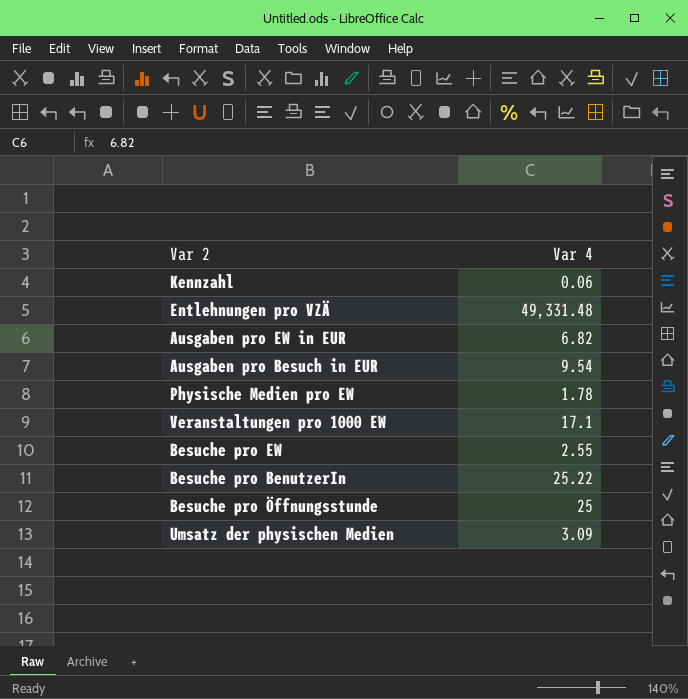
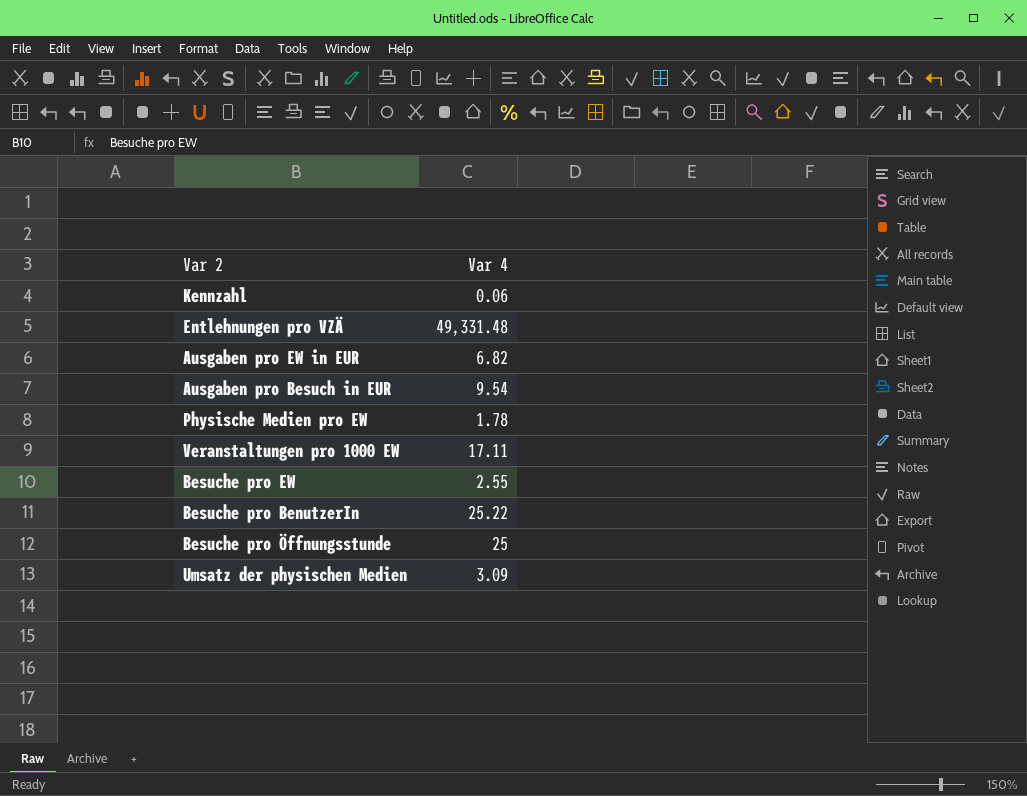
Veranstaltungen pro 1000 EW | Var 4: 17.1 -> 17.11

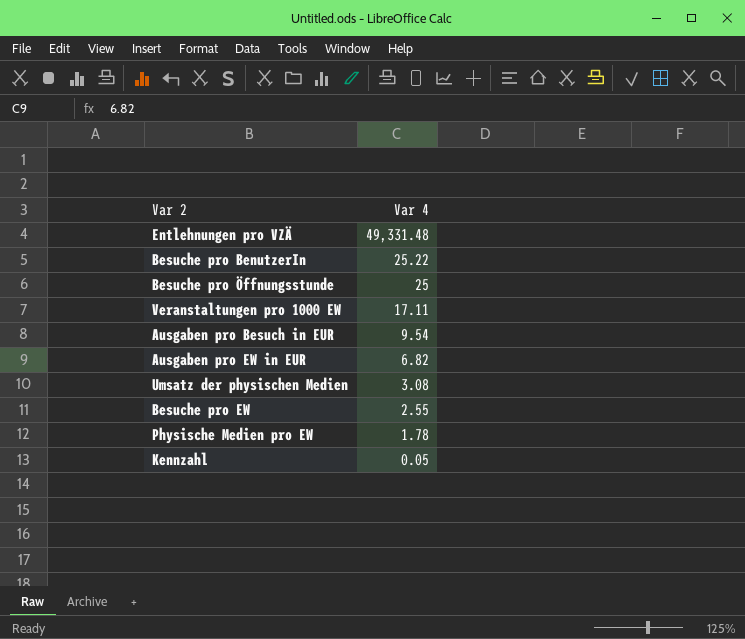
row order: none -> Var 4 descending
Umsatz der physischen Medien | Var 4: 3.09 -> 3.08
Kennzahl | Var 4: 0.06 -> 0.05

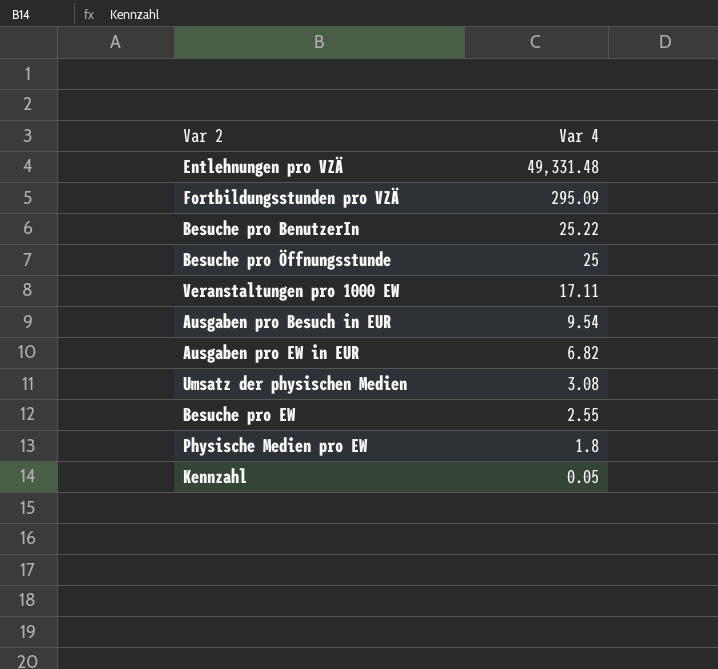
row Fortbildungsstunden pro VZÄ: none -> 295.09
Physische Medien pro EW | Var 4: 1.78 -> 1.8

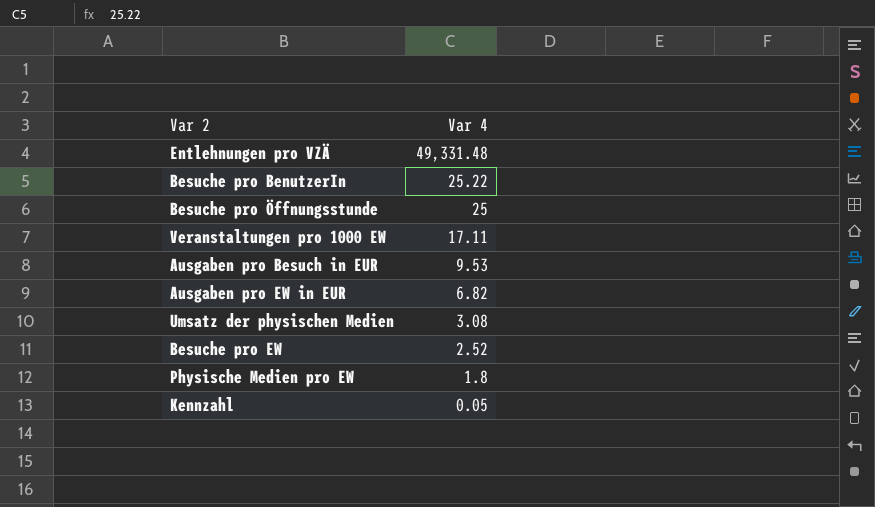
row Fortbildungsstunden pro VZÄ: 295.09 -> none
Ausgaben pro Besuch in EUR | Var 4: 9.54 -> 9.53
Besuche pro EW | Var 4: 2.55 -> 2.52

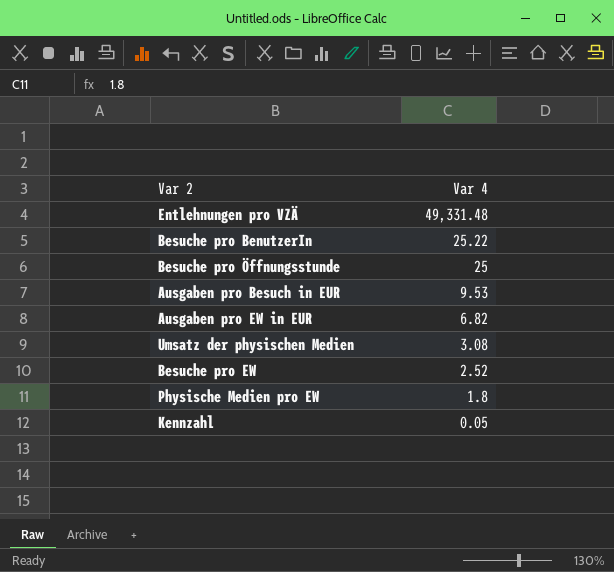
row Veranstaltungen pro 1000 EW: 17.11 -> none

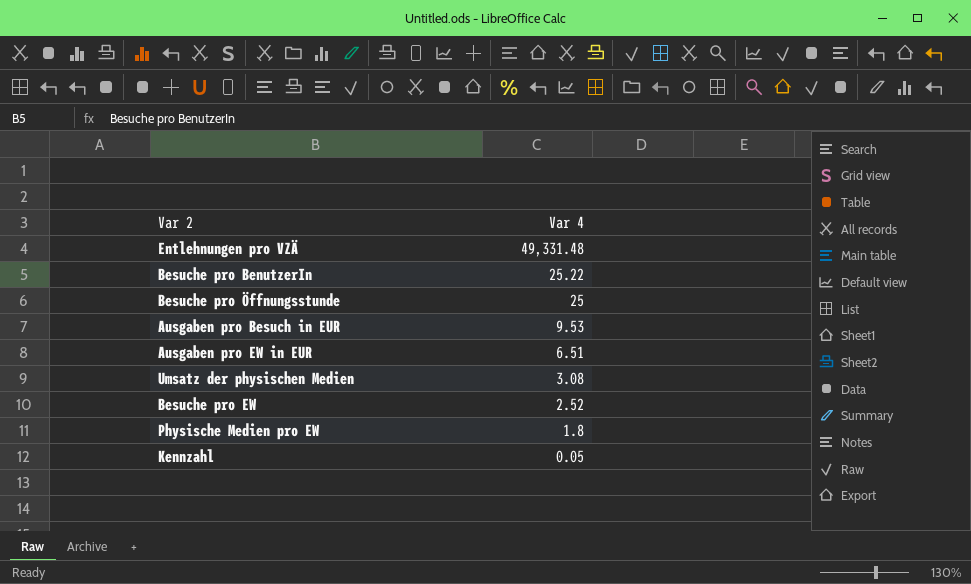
Ausgaben pro EW in EUR | Var 4: 6.82 -> 6.51

